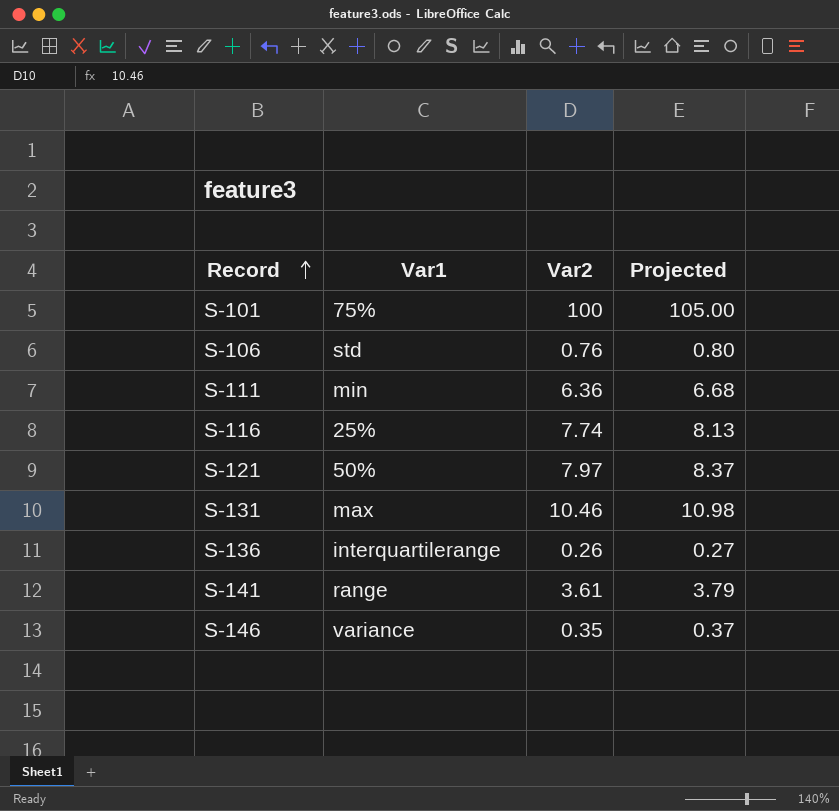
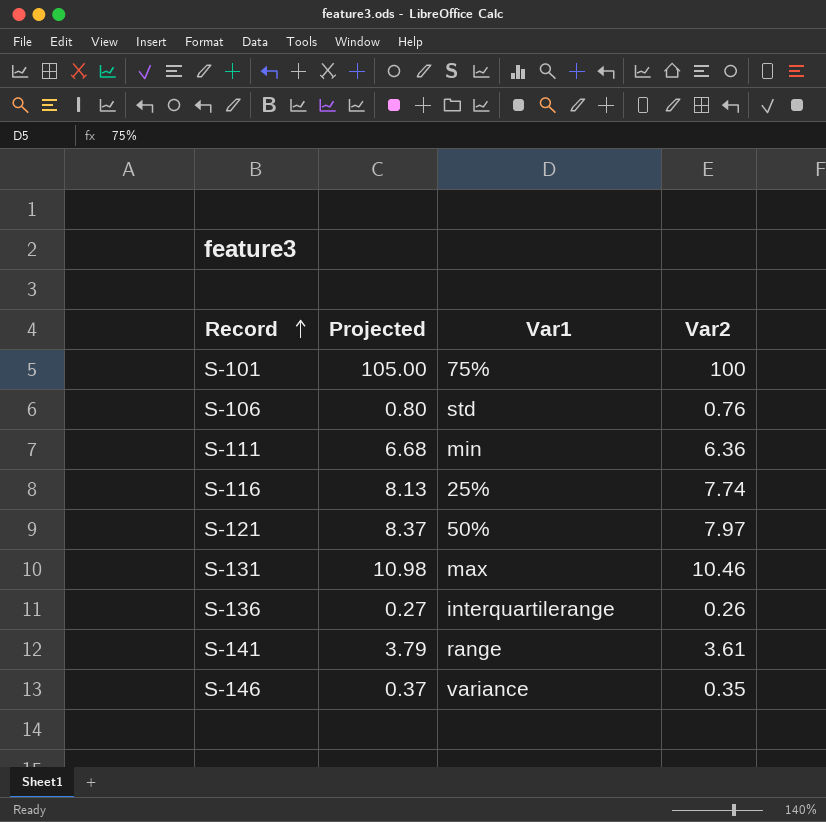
column Projected | position: 4 -> 2

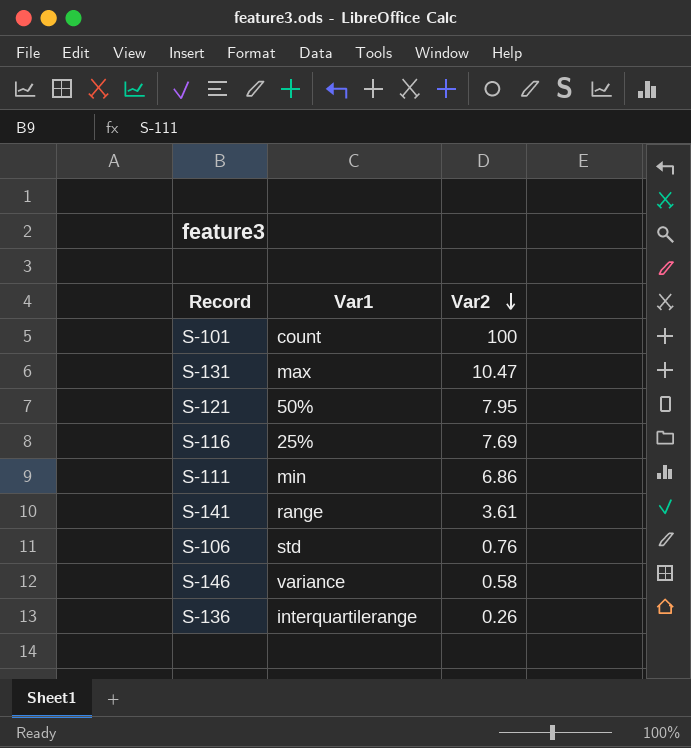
row order: Record ascending -> Var2 descending
column Projected | formula: [Var2] * 1.05 -> none
S-101 | Var1: 75% -> count
S-131 | Var2: 10.46 -> 10.47
S-121 | Var2: 7.97 -> 7.95
S-116 | Var2: 7.74 -> 7.69
S-111 | Var2: 6.36 -> 6.86
S-146 | Var2: 0.35 -> 0.58

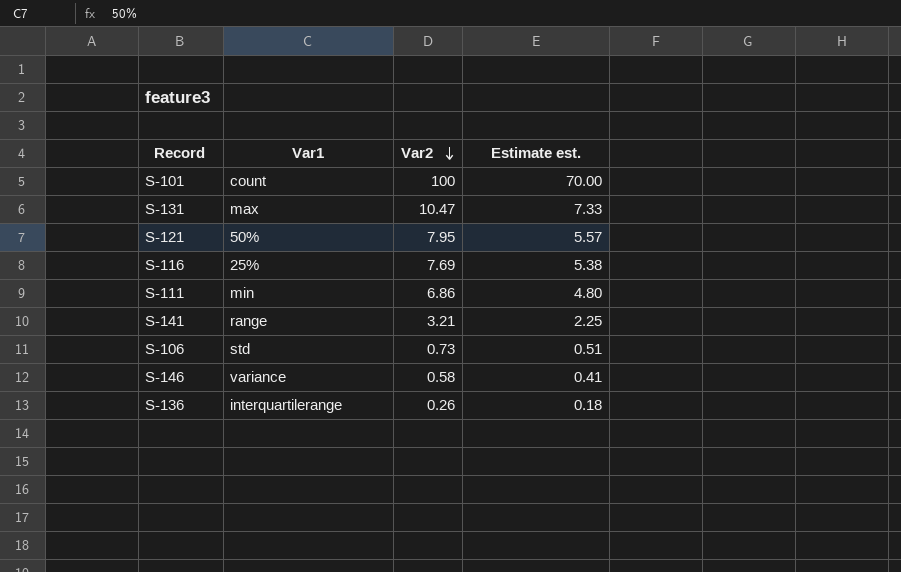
column Estimate est. | formula: none -> [Var2] * 0.7
S-141 | Var2: 3.61 -> 3.21
S-106 | Var2: 0.76 -> 0.73

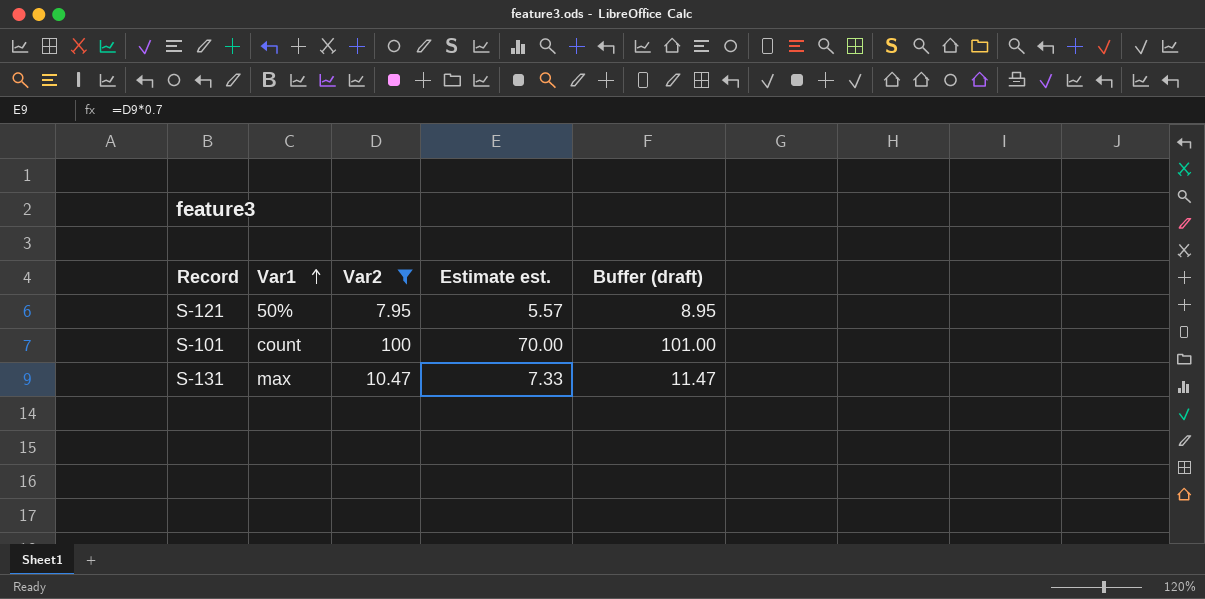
filter: none -> Var2 >= 7.95
row order: Var2 descending -> Var1 ascending
column Buffer (draft) | formula: none -> [Var2] + 1

